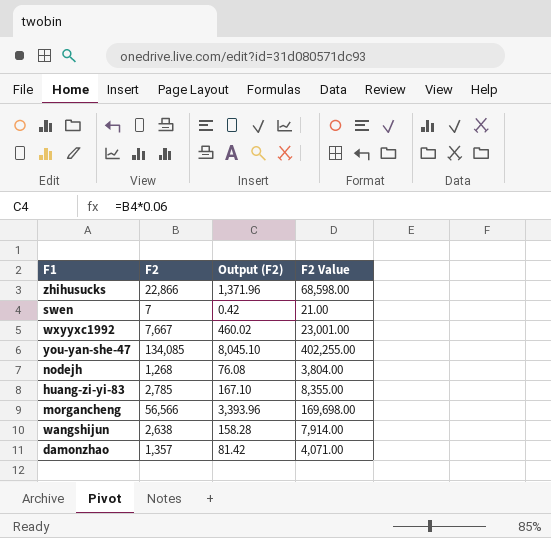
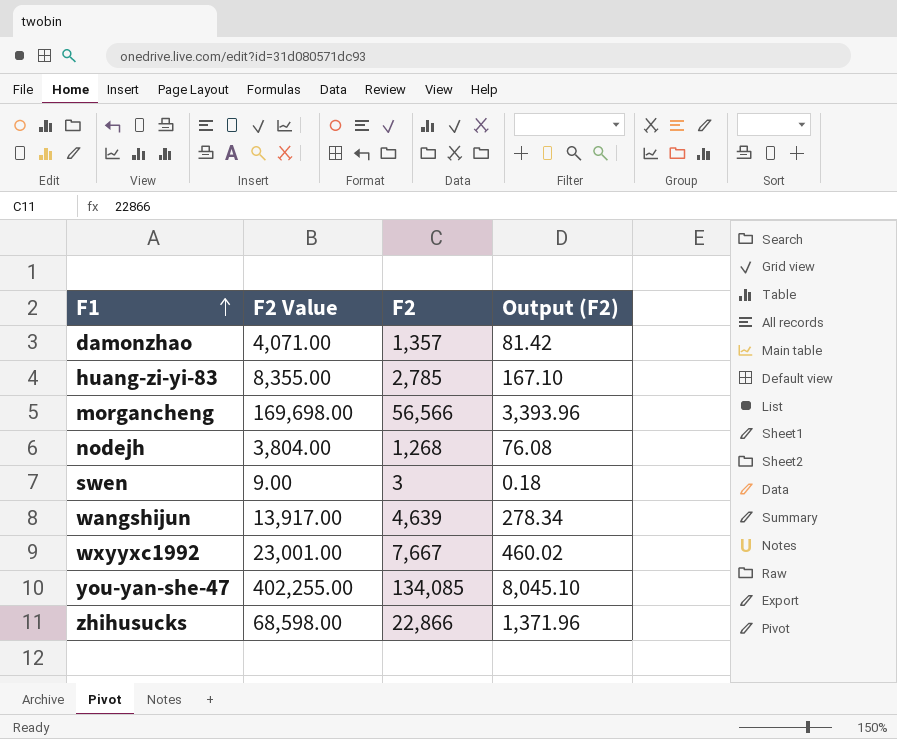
row order: none -> F1 ascending
column F2 Value | position: 4 -> 2
swen | F2 Value: 21.00 -> 9.00
swen | F2: 7 -> 3
swen | Output (F2): 0.42 -> 0.18
wangshijun | F2 Value: 7,914.00 -> 13,917.00
wangshijun | F2: 2,638 -> 4,639
wangshijun | Output (F2): 158.28 -> 278.34

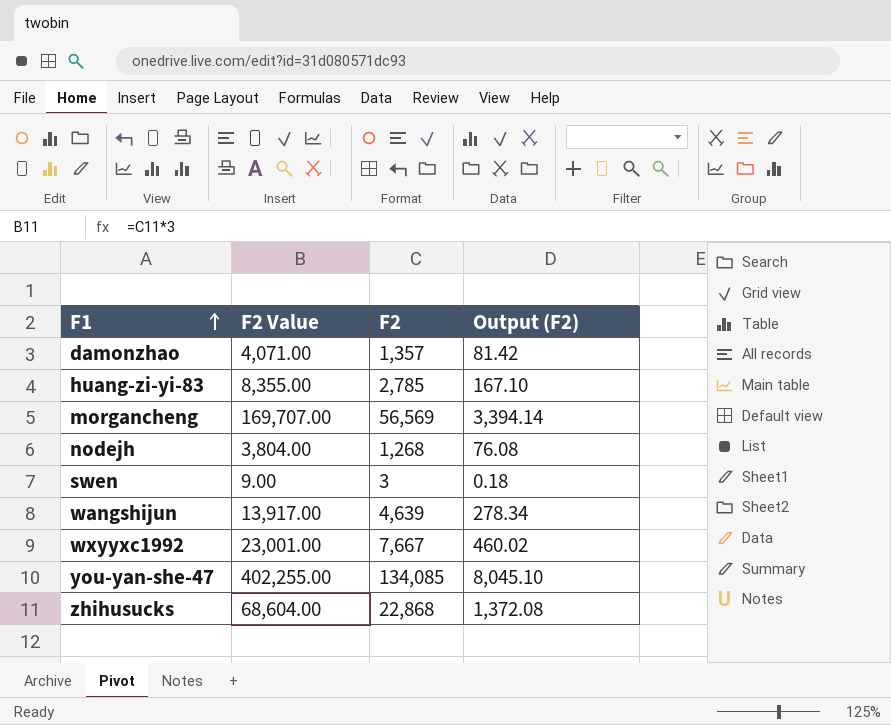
morgancheng | F2 Value: 169,698.00 -> 169,707.00
morgancheng | F2: 56,566 -> 56,569
morgancheng | Output (F2): 3,393.96 -> 3,394.14
zhihusucks | F2 Value: 68,598.00 -> 68,604.00
zhihusucks | F2: 22,866 -> 22,868
zhihusucks | Output (F2): 1,371.96 -> 1,372.08

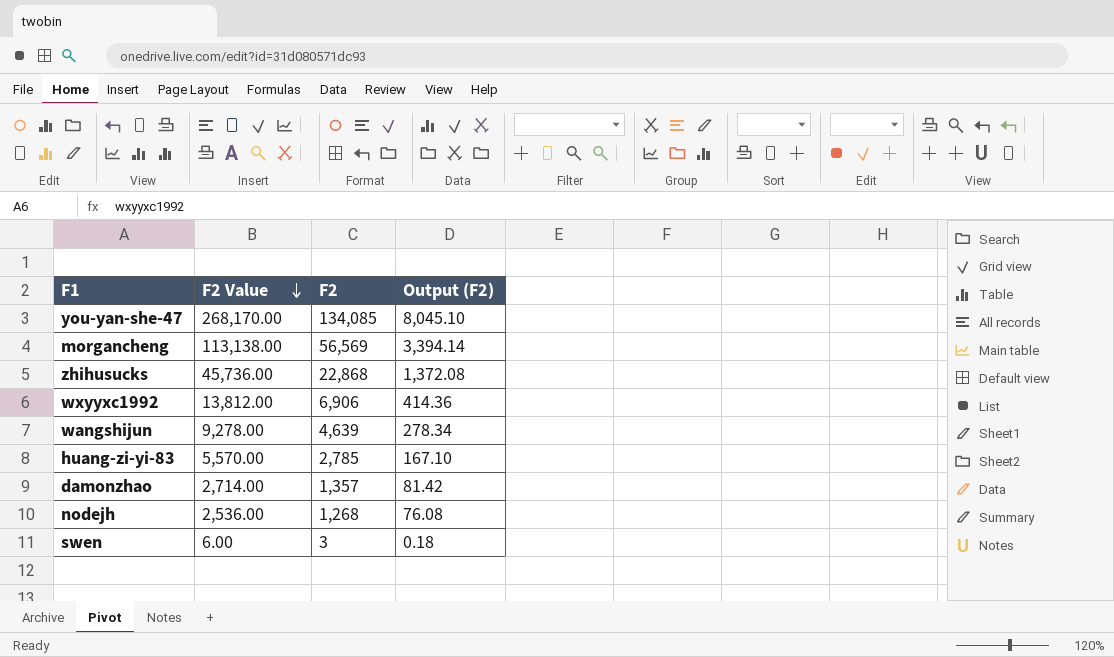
row order: F1 ascending -> F2 Value descending
column F2 Value | formula: [F2] * 3 -> [F2] * 2
wxyyxc1992 | F2: 7,667 -> 6,906
wxyyxc1992 | Output (F2): 460.02 -> 414.36

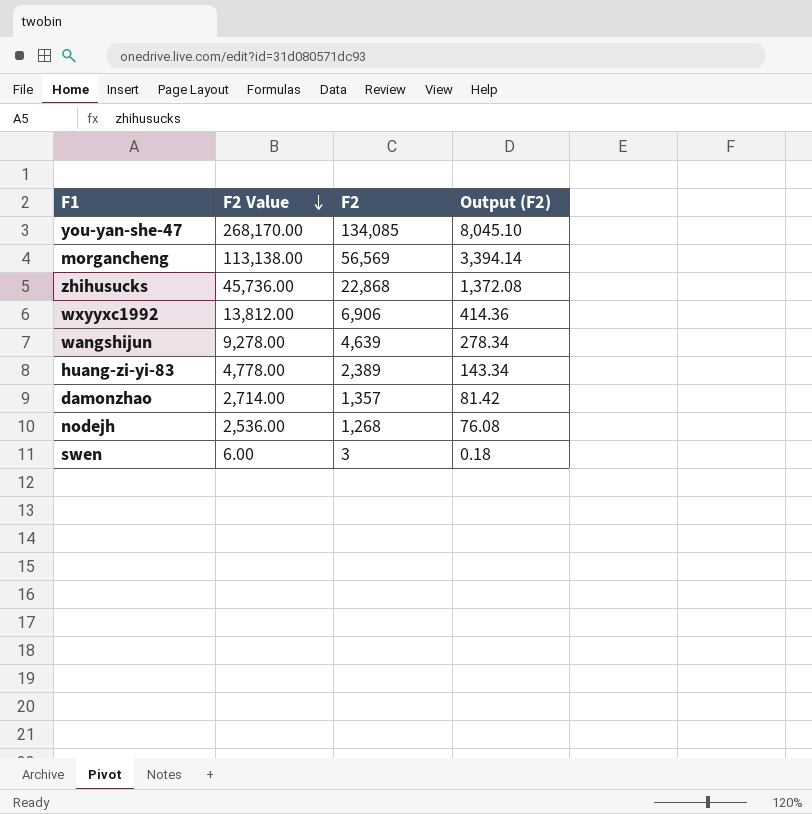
huang-zi-yi-83 | F2 Value: 5,570.00 -> 4,778.00
huang-zi-yi-83 | F2: 2,785 -> 2,389
huang-zi-yi-83 | Output (F2): 167.10 -> 143.34

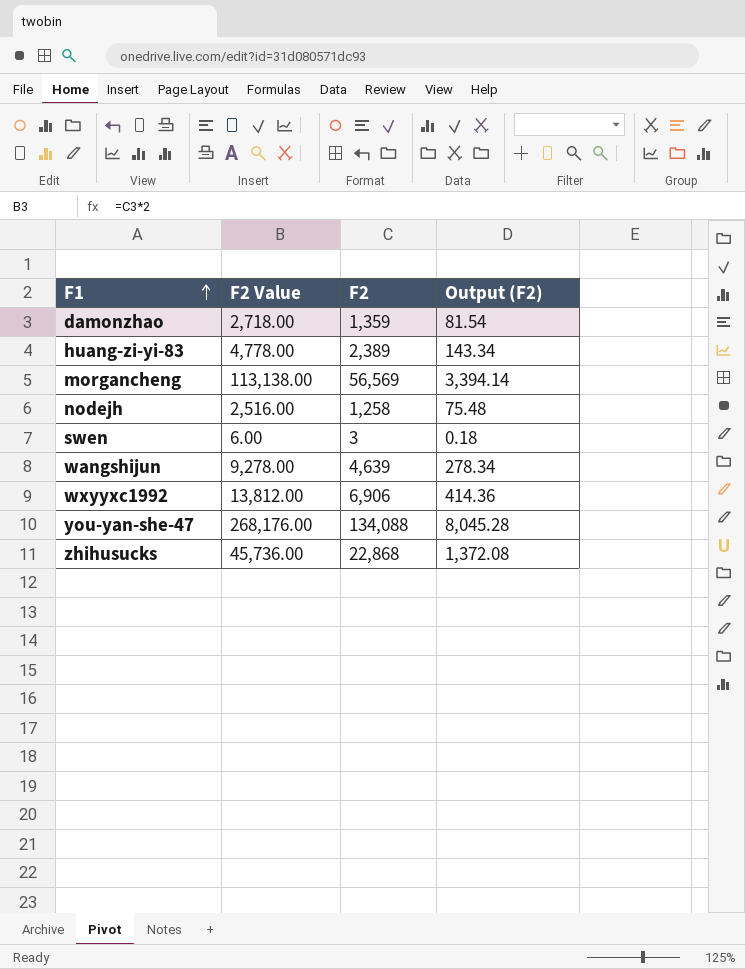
row order: F2 Value descending -> F1 ascending
damonzhao | F2 Value: 2,714.00 -> 2,718.00
damonzhao | F2: 1,357 -> 1,359
damonzhao | Output (F2): 81.42 -> 81.54
nodejh | F2 Value: 2,536.00 -> 2,516.00
nodejh | F2: 1,268 -> 1,258
nodejh | Output (F2): 76.08 -> 75.48
you-yan-she-47 | F2 Value: 268,170.00 -> 268,176.00
you-yan-she-47 | F2: 134,085 -> 134,088
you-yan-she-47 | Output (F2): 8,045.10 -> 8,045.28

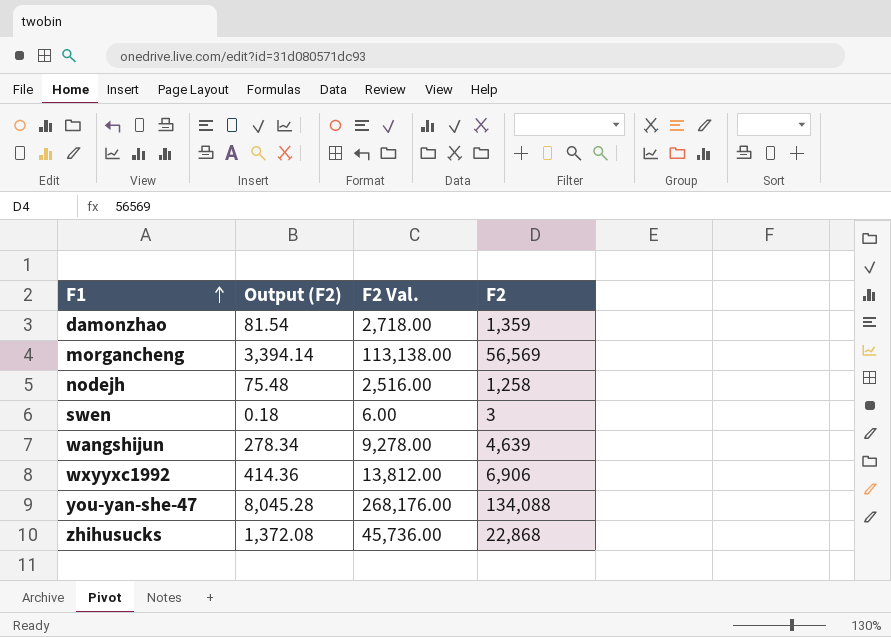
column Output (F2) | position: 4 -> 2
column name: F2 Value -> F2 Val.
row huang-zi-yi-83: 4,778.00 | 2,389 | 143.34 -> none

